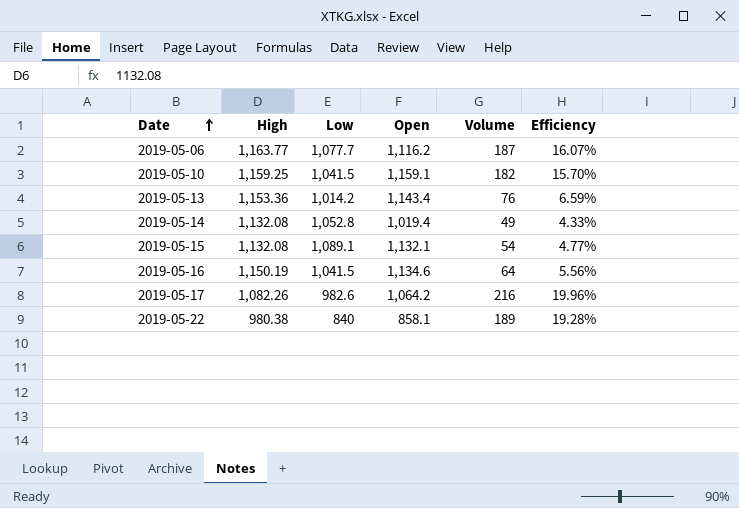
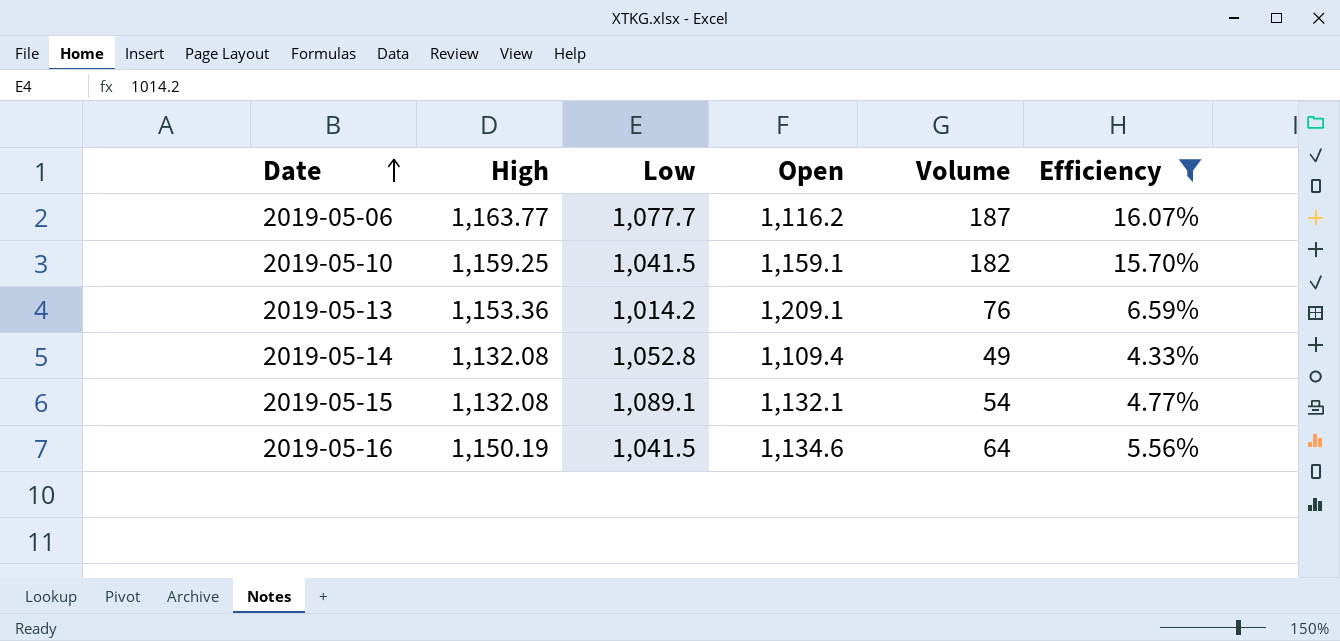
filter: none -> Efficiency <= 16.07%
2019-05-13 | Open: 1,143.4 -> 1,209.1
2019-05-14 | Open: 1,019.4 -> 1,109.4

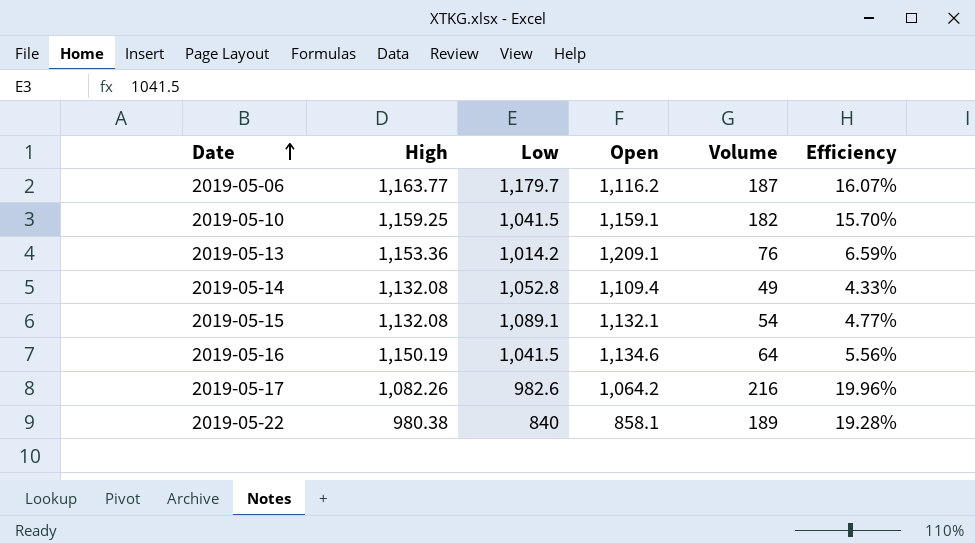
filter: Efficiency <= 16.07% -> none
2019-05-06 | Low: 1,077.7 -> 1,179.7

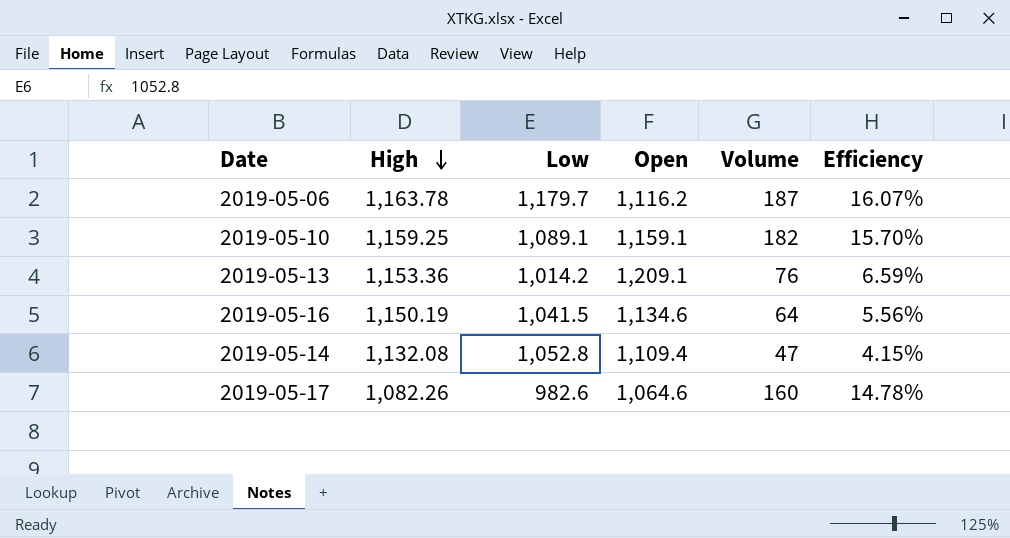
row order: Date ascending -> High descending
row 2019-05-15: 1,132.08 | 1,089.1 | 1,132.1 | 54 | 4.77% -> none
row 2019-05-22: 980.38 | 840 | 858.1 | 189 | 19.28% -> none
2019-05-06 | High: 1,163.77 -> 1,163.78
2019-05-10 | Low: 1,041.5 -> 1,089.1
2019-05-14 | Volume: 49 -> 47
2019-05-14 | Efficiency: 4.33% -> 4.15%
2019-05-17 | Open: 1,064.2 -> 1,064.6
2019-05-17 | Volume: 216 -> 160
2019-05-17 | Efficiency: 19.96% -> 14.78%

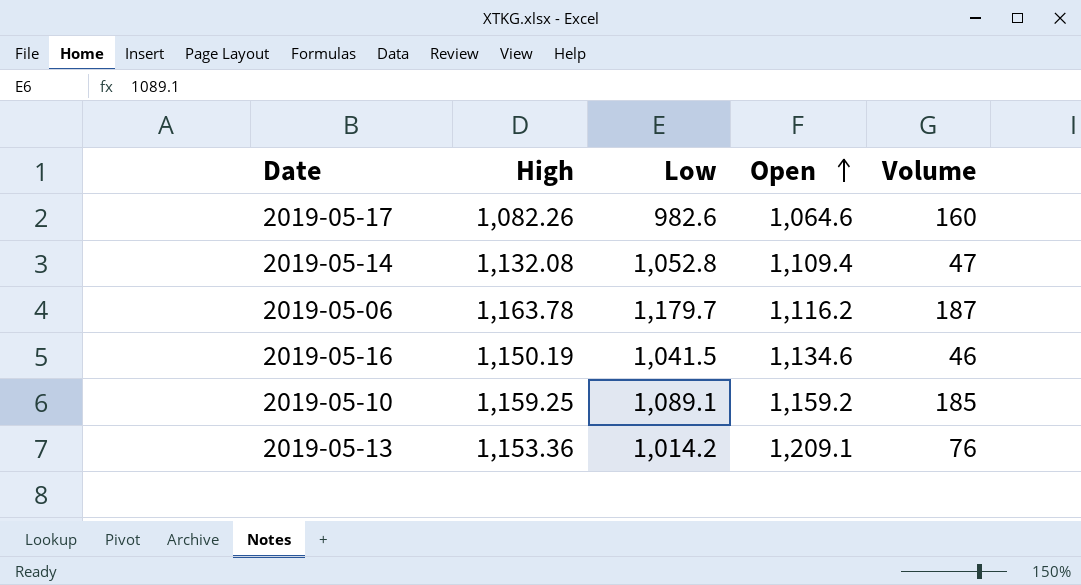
row order: High descending -> Open ascending
column Efficiency | formula: [Volume] / [High] -> none
2019-05-16 | Volume: 64 -> 46
2019-05-10 | Open: 1,159.1 -> 1,159.2
2019-05-10 | Volume: 182 -> 185

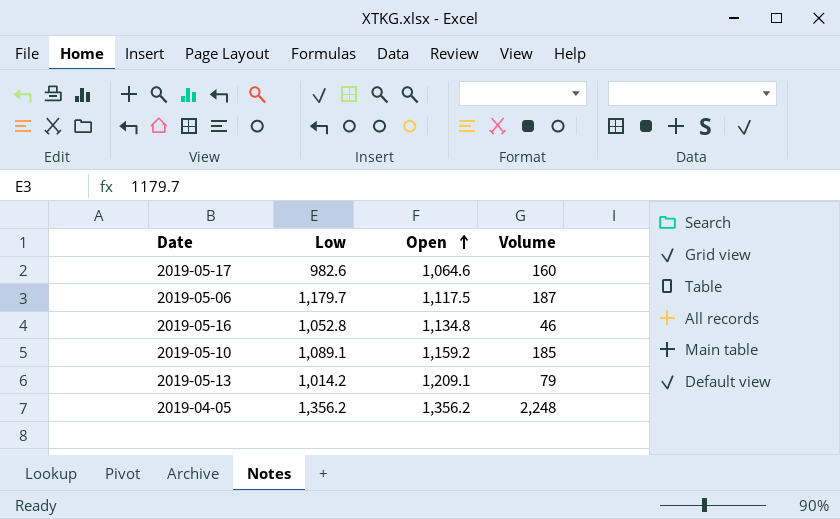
column High | position: 2 -> none
row 2019-05-14: 1,132.08 | 1,052.8 | 1,109.4 | 47 -> none
2019-05-06 | Open: 1,116.2 -> 1,117.5
2019-05-16 | Low: 1,041.5 -> 1,052.8
2019-05-16 | Open: 1,134.6 -> 1,134.8
2019-05-13 | Volume: 76 -> 79
row 2019-04-05: none -> 1,356.2 | 1,356.2 | 2,248

